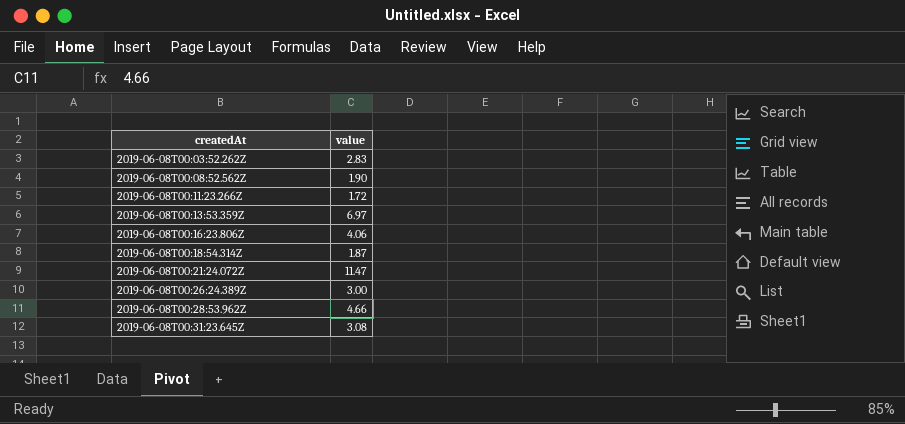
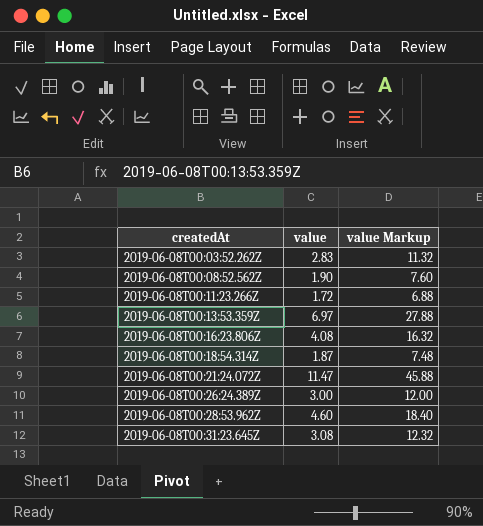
column value Markup | formula: none -> [value] * 4
2019-06-08T00:16:23.806Z | value: 4.06 -> 4.08
2019-06-08T00:28:53.962Z | value: 4.66 -> 4.60

